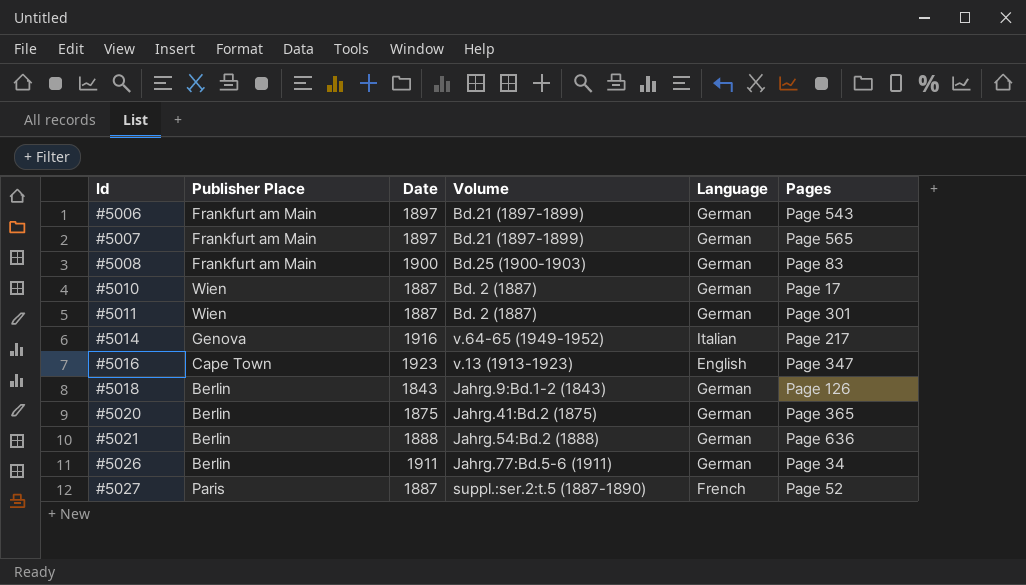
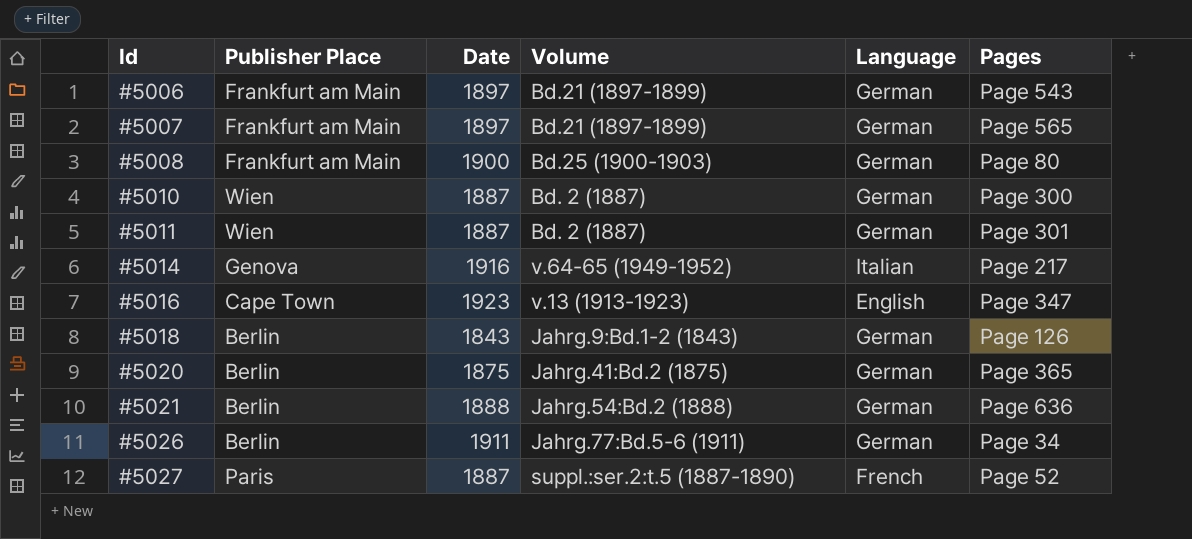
#5008 | Pages: Page 83 -> Page 80
#5010 | Pages: Page 17 -> Page 300

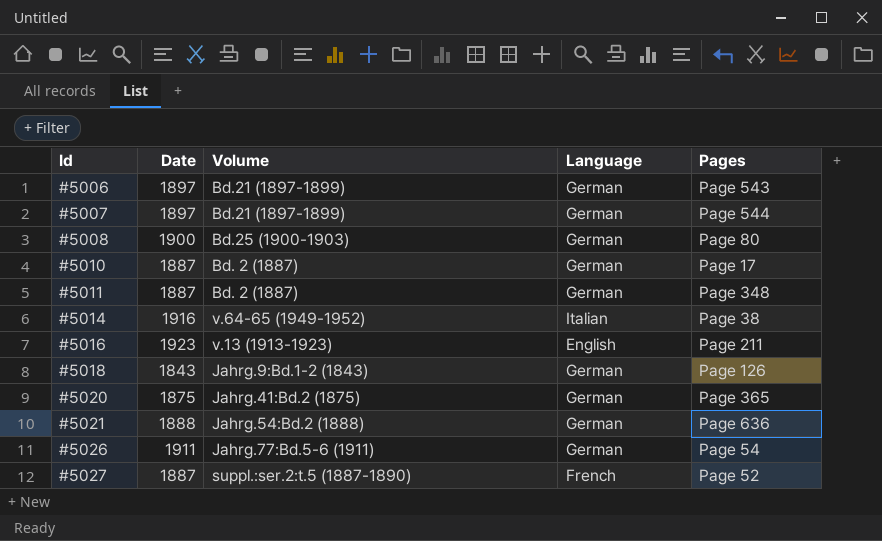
column Publisher Place | position: 2 -> none
#5007 | Pages: Page 565 -> Page 544
#5010 | Pages: Page 300 -> Page 17
#5011 | Pages: Page 301 -> Page 348
#5014 | Pages: Page 217 -> Page 38
#5016 | Pages: Page 347 -> Page 211
#5026 | Pages: Page 34 -> Page 54

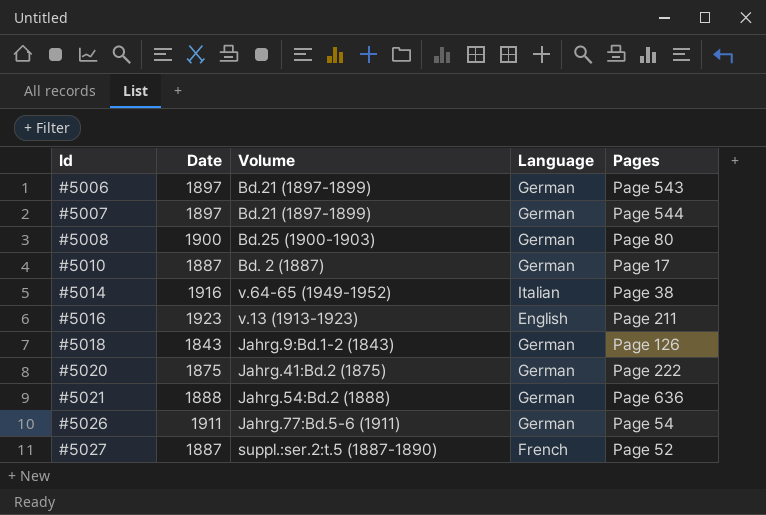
row #5011: 1887 | Bd. 2 (1887) | German | Page 348 -> none
#5020 | Pages: Page 365 -> Page 222

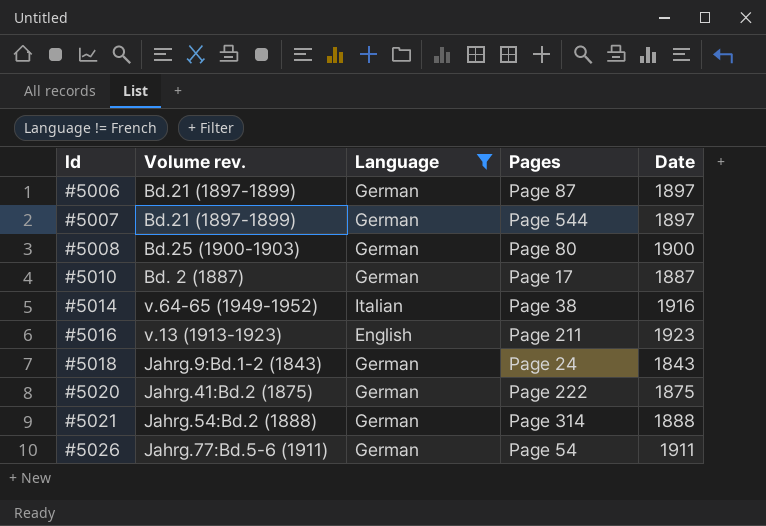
filter: none -> Language != French
column name: Volume -> Volume rev.
column Date | position: 2 -> 5
#5006 | Pages: Page 543 -> Page 87
#5018 | Pages: Page 126 -> Page 24
#5021 | Pages: Page 636 -> Page 314

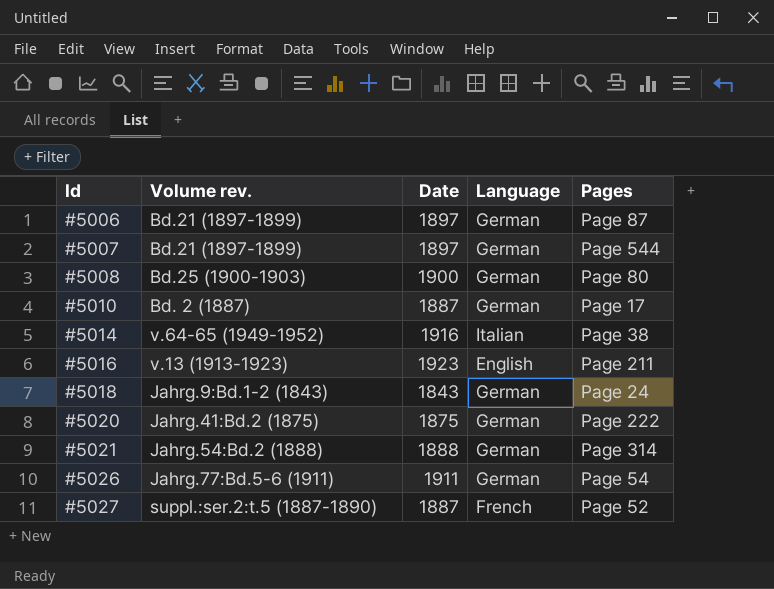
filter: Language != French -> none
column Date | position: 5 -> 3

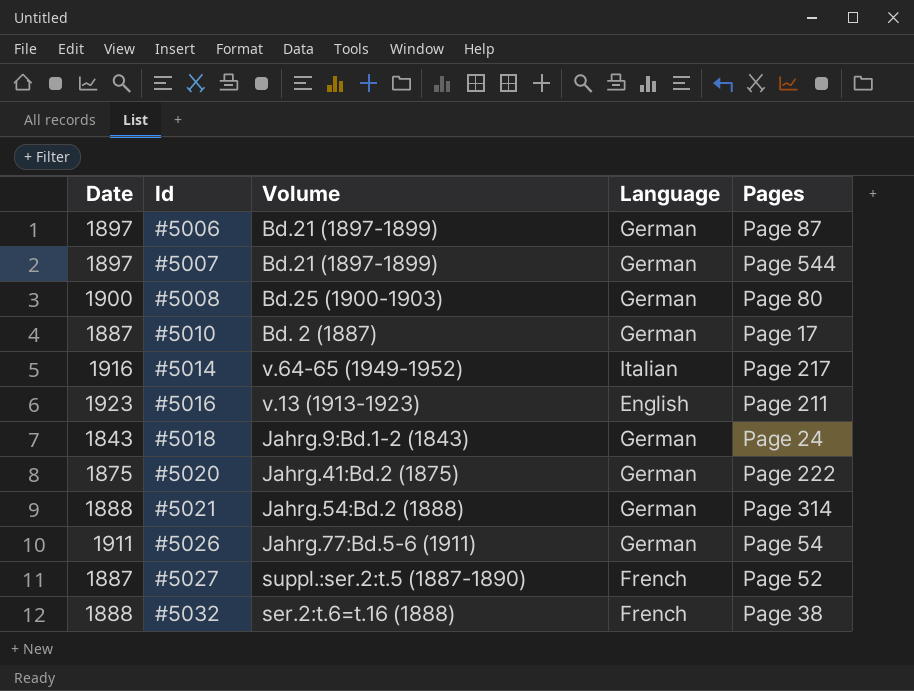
column Date | position: 3 -> 1
column name: Volume rev. -> Volume
#5014 | Pages: Page 38 -> Page 217
row #5032: none -> 1888 | ser.2:t.6=t.16 (1888) | French | Page 38

